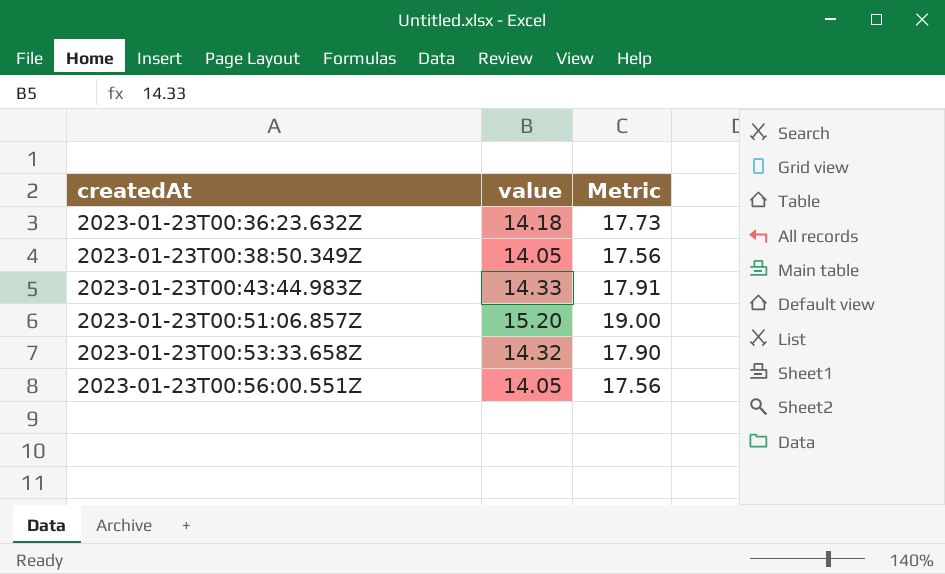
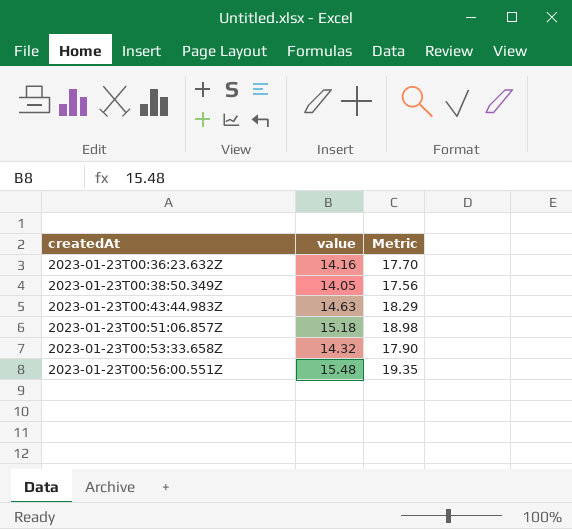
2023-01-23T00:36:23.632Z | value: 14.18 -> 14.16
2023-01-23T00:36:23.632Z | Metric: 17.73 -> 17.70
2023-01-23T00:43:44.983Z | value: 14.33 -> 14.63
2023-01-23T00:43:44.983Z | Metric: 17.91 -> 18.29
2023-01-23T00:51:06.857Z | value: 15.20 -> 15.18
2023-01-23T00:51:06.857Z | Metric: 19.00 -> 18.98
2023-01-23T00:56:00.551Z | value: 14.05 -> 15.48
2023-01-23T00:56:00.551Z | Metric: 17.56 -> 19.35

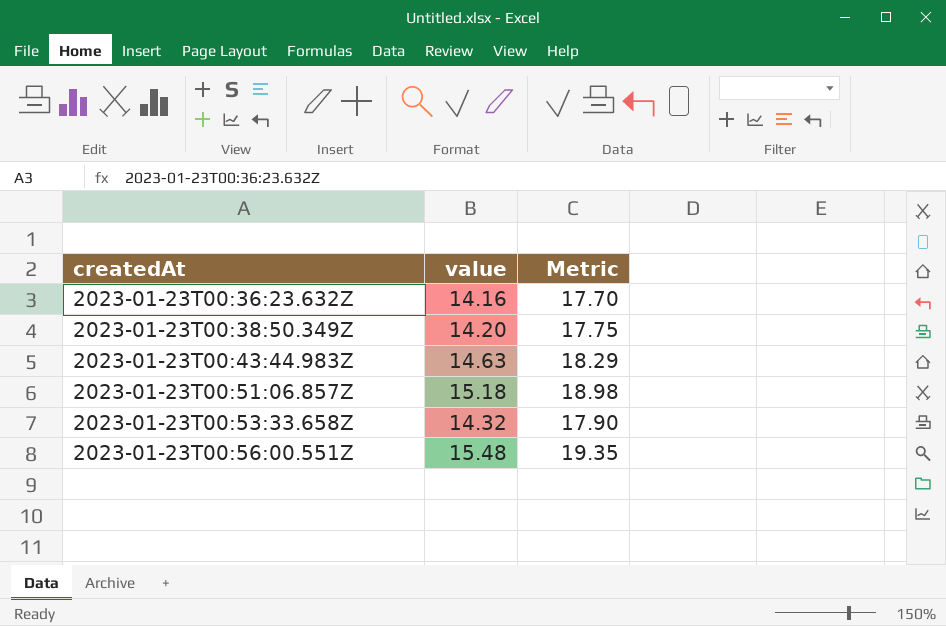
2023-01-23T00:38:50.349Z | value: 14.05 -> 14.20
2023-01-23T00:38:50.349Z | Metric: 17.56 -> 17.75

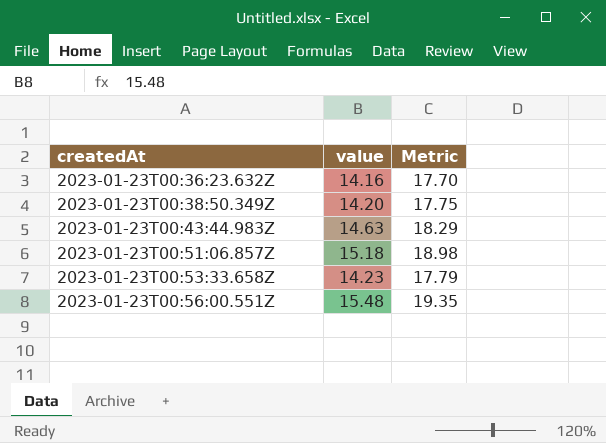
2023-01-23T00:53:33.658Z | value: 14.32 -> 14.23
2023-01-23T00:53:33.658Z | Metric: 17.90 -> 17.79

